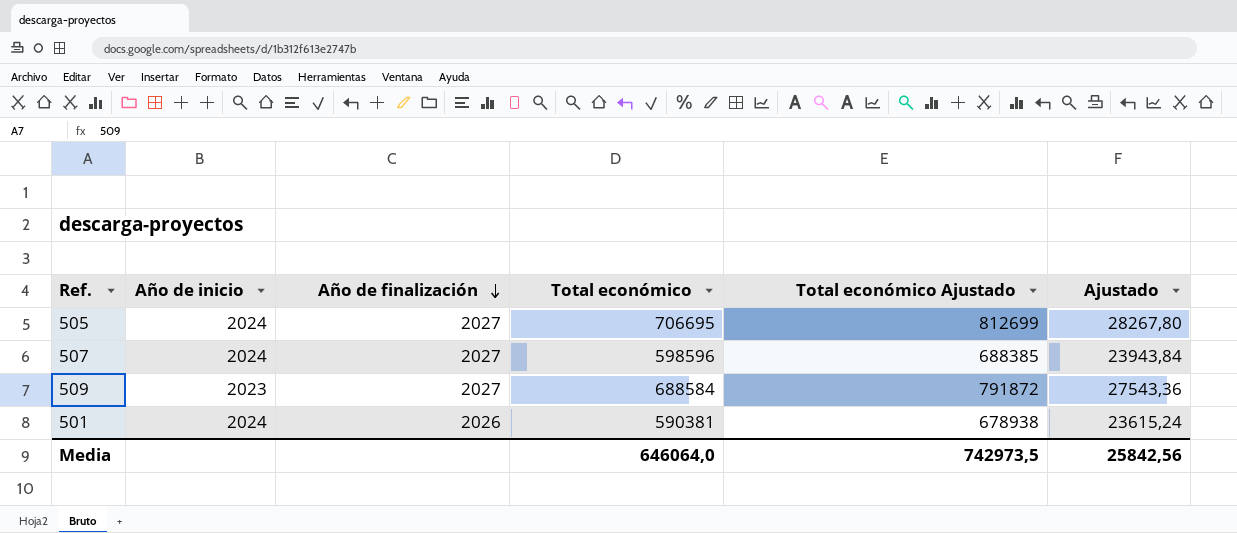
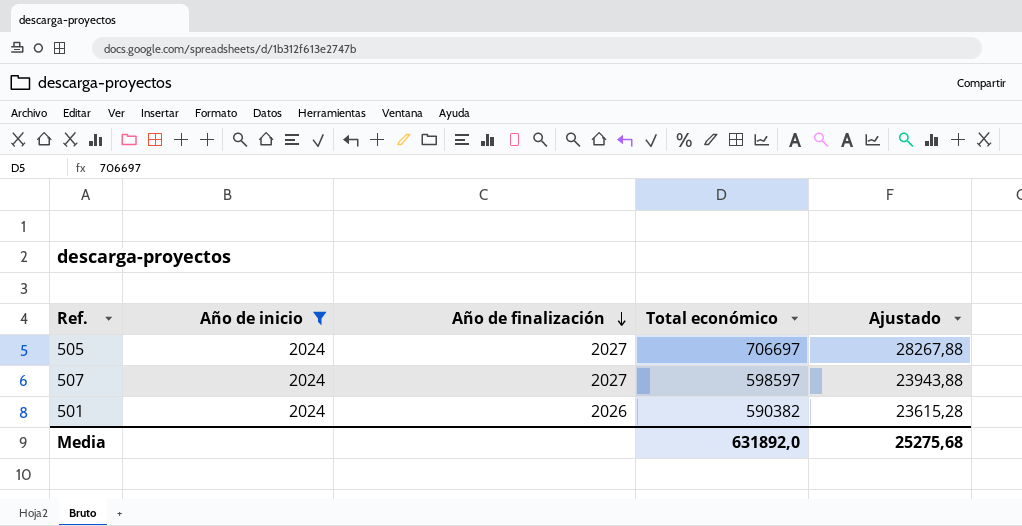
filter: none -> Año de inicio = 2024
column Total económico Ajustado | formula: [Total económico] * 1,15 -> none
505 | Total económico: 706695 -> 706697
505 | Ajustado: 28267,80 -> 28267,88
507 | Total económico: 598596 -> 598597
507 | Ajustado: 23943,84 -> 23943,88
501 | Total económico: 590381 -> 590382
501 | Ajustado: 23615,24 -> 23615,28
Media | Total económico: 646064,0 -> 631892,0
Media | Ajustado: 25842,56 -> 25275,68

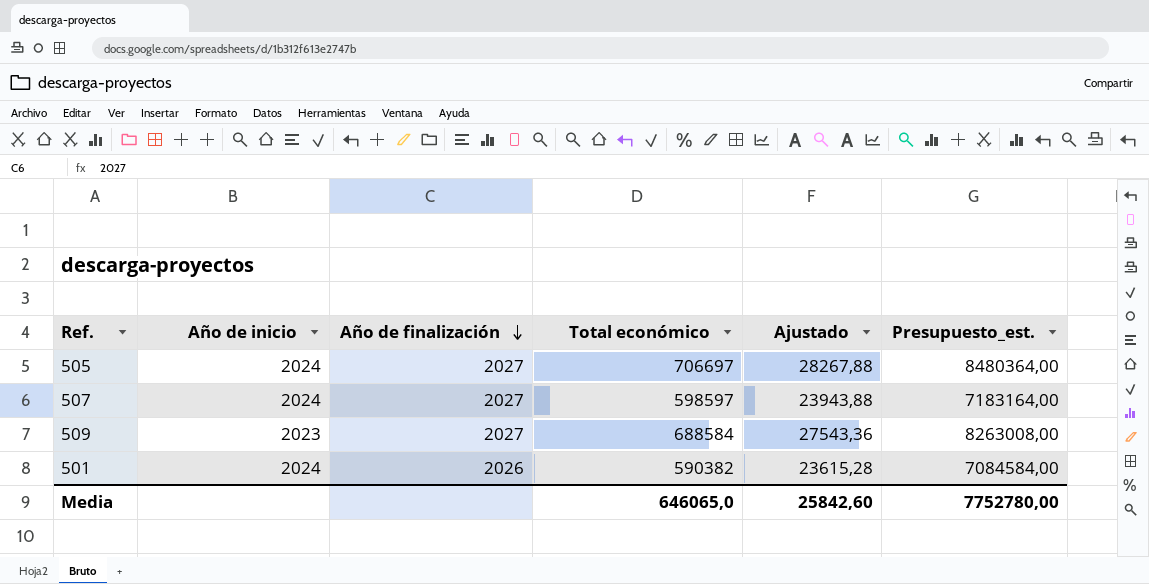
filter: Año de inicio = 2024 -> none
column Presupuesto_est. | formula: none -> [Total económico] * 12
Media | Total económico: 631892,0 -> 646065,0
Media | Ajustado: 25275,68 -> 25842,60

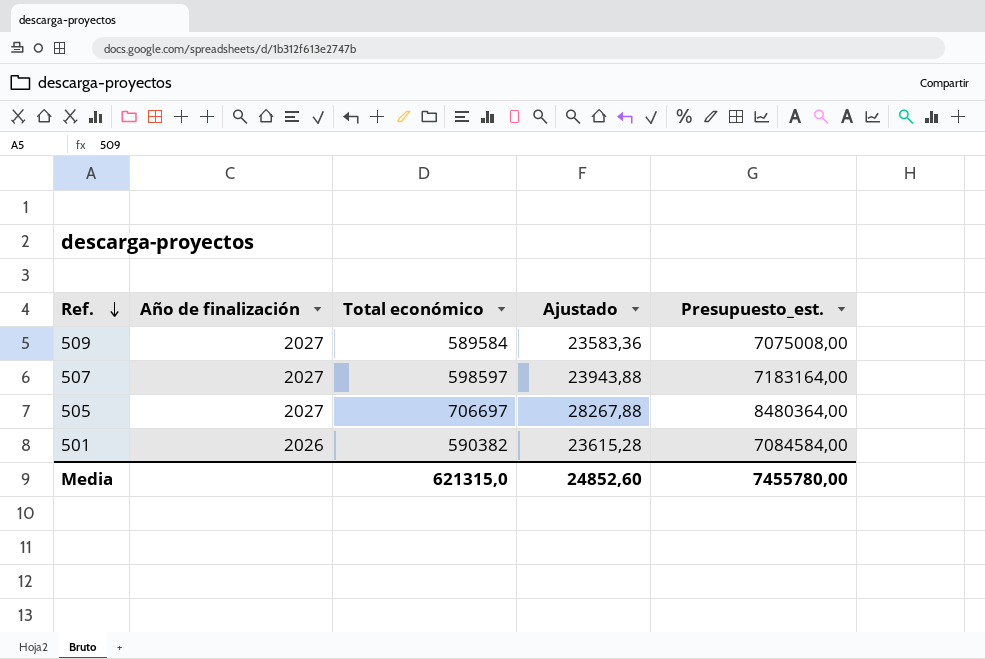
row order: Año de finalización descending -> Ref. descending
column Año de inicio | position: 2 -> none
509 | Total económico: 688584 -> 589584
509 | Ajustado: 27543,36 -> 23583,36
509 | Presupuesto_est.: 8263008,00 -> 7075008,00
Media | Total económico: 646065,0 -> 621315,0
Media | Ajustado: 25842,60 -> 24852,60
Media | Presupuesto_est.: 7752780,00 -> 7455780,00

